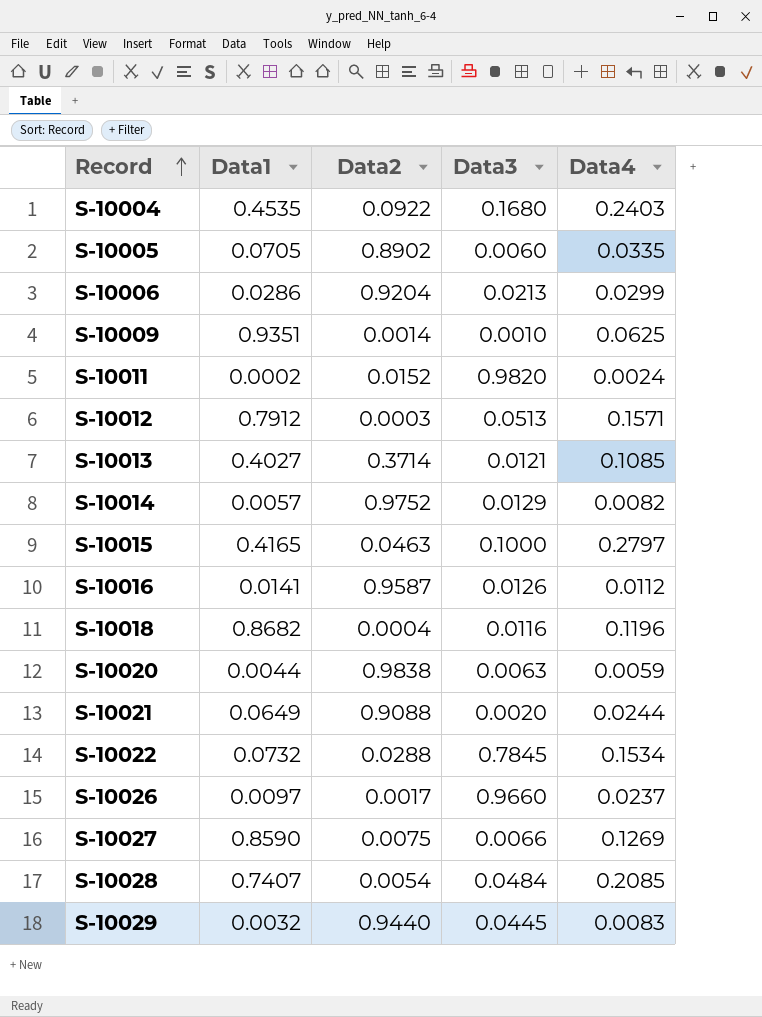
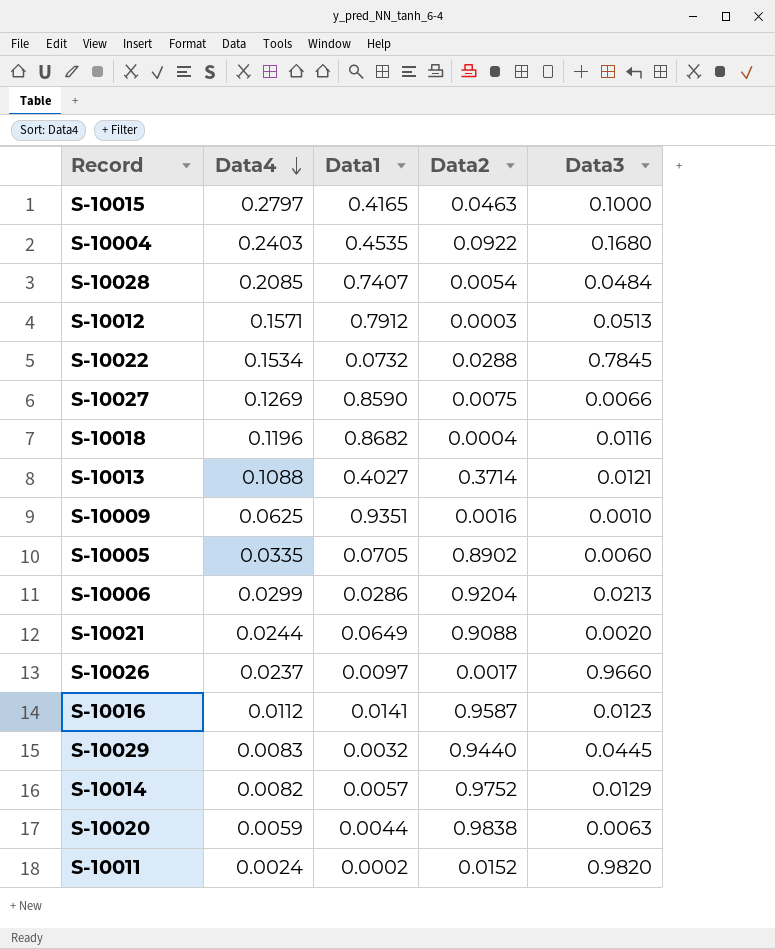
row order: Record ascending -> Data4 descending
column Data4 | position: 5 -> 2
S-10013 | Data4: 0.1085 -> 0.1088
S-10009 | Data2: 0.0014 -> 0.0016
S-10016 | Data3: 0.0126 -> 0.0123

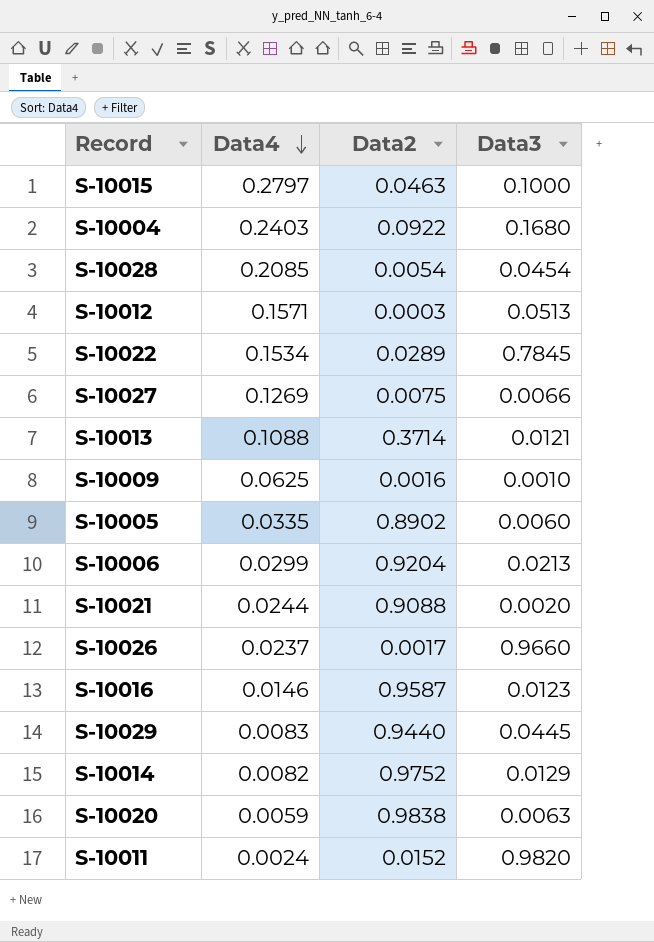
column Data1 | position: 3 -> none
row S-10018: 0.1196 | 0.8682 | 0.0004 | 0.0116 -> none
S-10028 | Data3: 0.0484 -> 0.0454
S-10022 | Data2: 0.0288 -> 0.0289
S-10016 | Data4: 0.0112 -> 0.0146

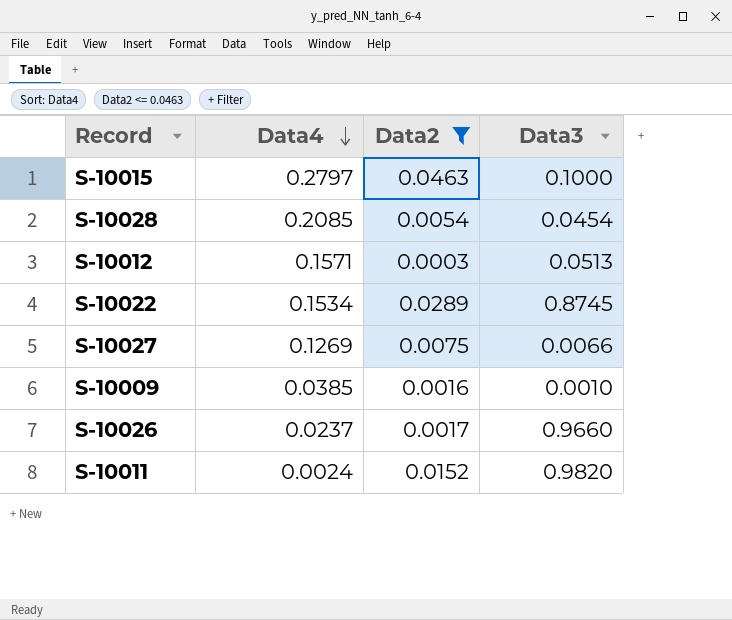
filter: none -> Data2 <= 0.0463
S-10022 | Data3: 0.7845 -> 0.8745
S-10009 | Data4: 0.0625 -> 0.0385

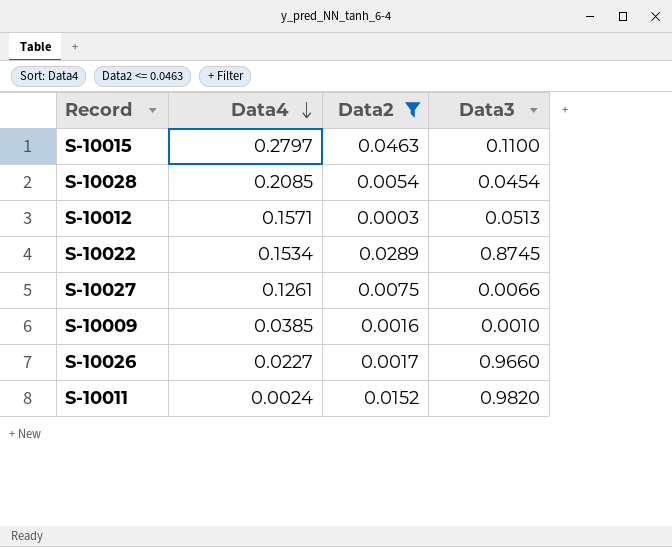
S-10015 | Data3: 0.1000 -> 0.1100
S-10027 | Data4: 0.1269 -> 0.1261
S-10026 | Data4: 0.0237 -> 0.0227

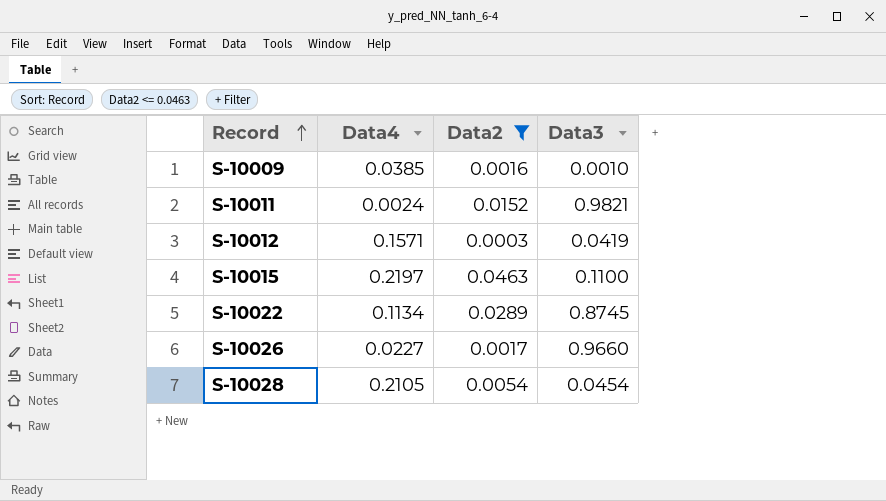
row order: Data4 descending -> Record ascending
row S-10027: 0.1261 | 0.0075 | 0.0066 -> none
S-10011 | Data3: 0.9820 -> 0.9821
S-10012 | Data3: 0.0513 -> 0.0419
S-10015 | Data4: 0.2797 -> 0.2197
S-10022 | Data4: 0.1534 -> 0.1134
S-10028 | Data4: 0.2085 -> 0.2105

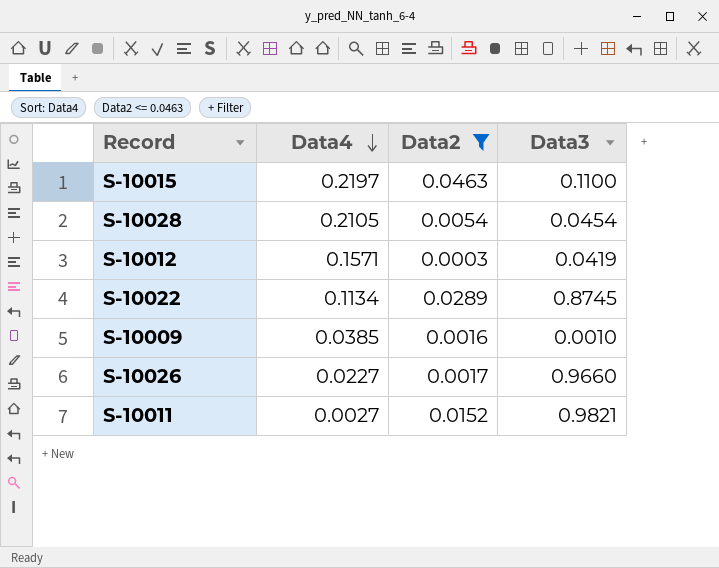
row order: Record ascending -> Data4 descending
S-10011 | Data4: 0.0024 -> 0.0027

